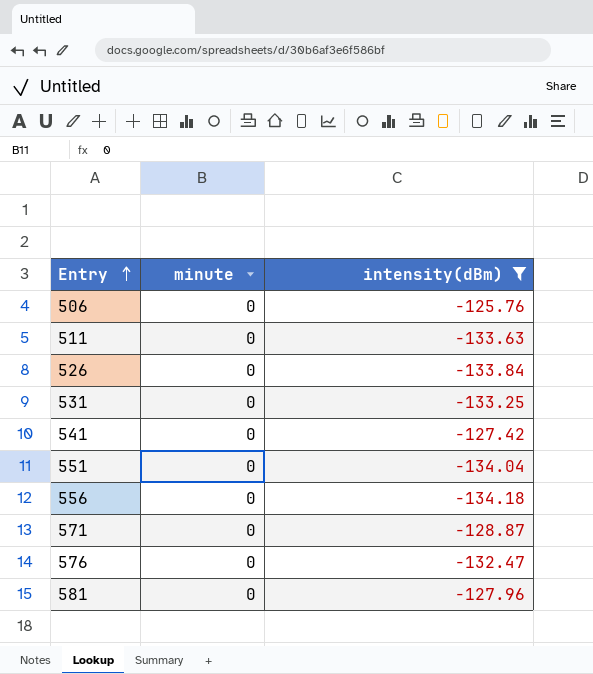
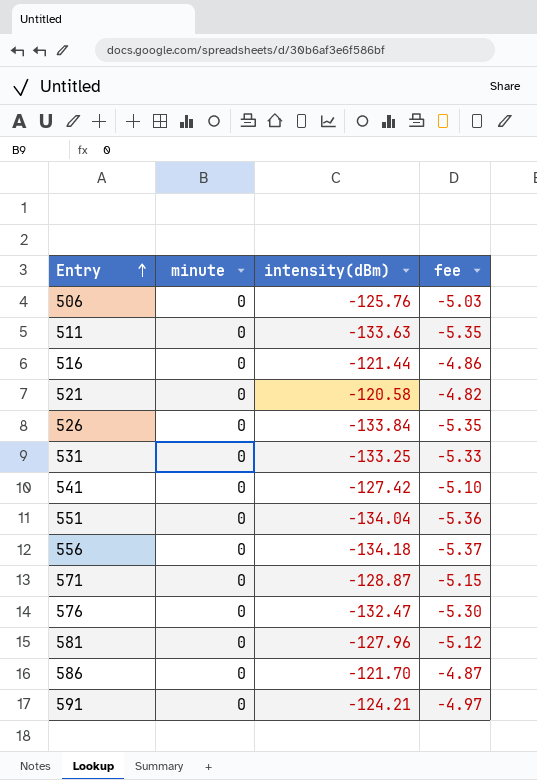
filter: intensity(dBm) <= -125.76 -> none
column fee | formula: none -> [intensity(dBm)] * 0.04

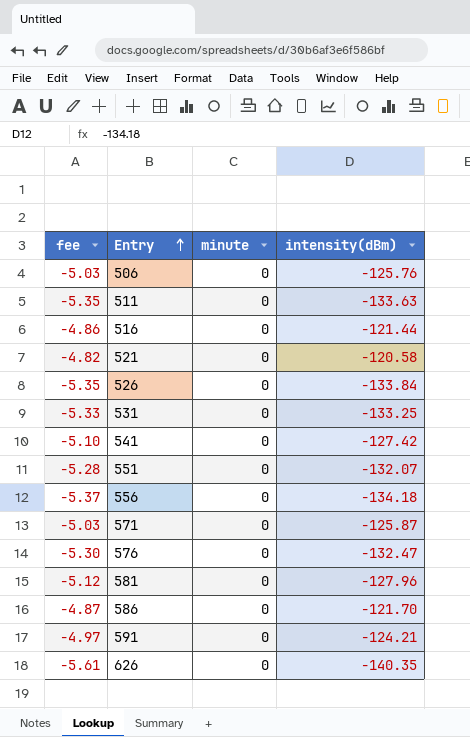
column fee | position: 4 -> 1
551 | fee: -5.36 -> -5.28
551 | intensity(dBm): -134.04 -> -132.07
571 | fee: -5.15 -> -5.03
571 | intensity(dBm): -128.87 -> -125.87
row 626: none -> -5.61 | 0 | -140.35

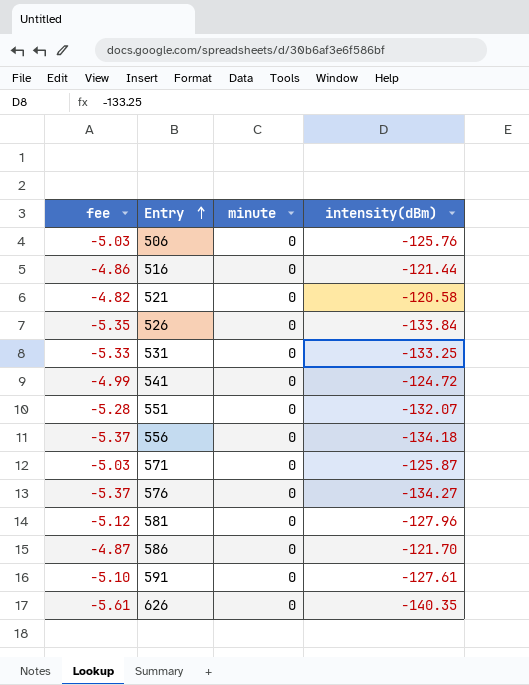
row 511: -5.35 | 0 | -133.63 -> none
541 | fee: -5.10 -> -4.99
541 | intensity(dBm): -127.42 -> -124.72
576 | fee: -5.30 -> -5.37
576 | intensity(dBm): -132.47 -> -134.27
591 | fee: -4.97 -> -5.10
591 | intensity(dBm): -124.21 -> -127.61

